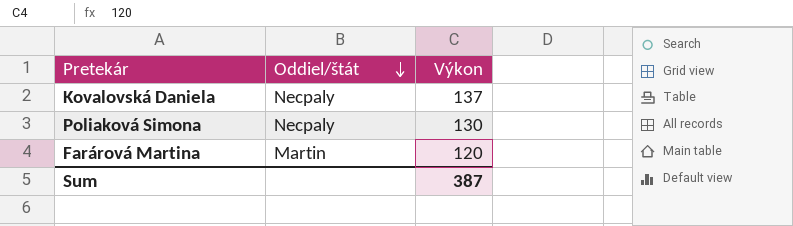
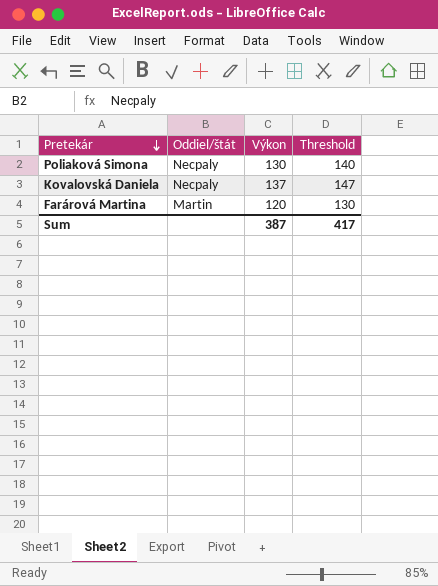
row order: Oddiel/štát descending -> Pretekár descending
column Threshold | formula: none -> [Výkon] + 10

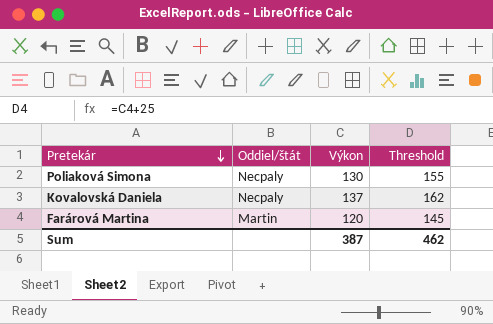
column Threshold | formula: [Výkon] + 10 -> [Výkon] + 25
Sum | Threshold: 417 -> 462

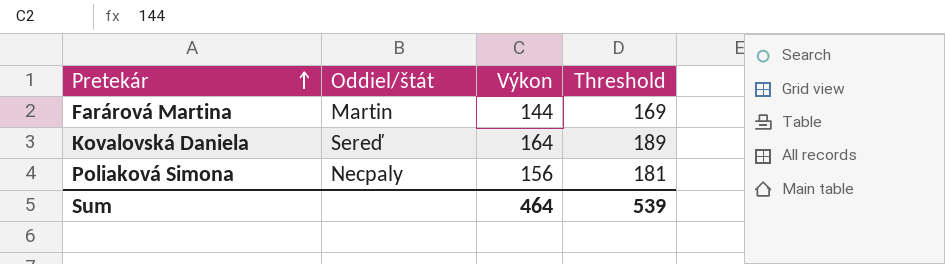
row order: Pretekár descending -> Pretekár ascending
Farárová Martina | Výkon: 120 -> 144
Farárová Martina | Threshold: 145 -> 169
Kovalovská Daniela | Oddiel/štát: Necpaly -> Sereď
Kovalovská Daniela | Výkon: 137 -> 164
Kovalovská Daniela | Threshold: 162 -> 189
Poliaková Simona | Výkon: 130 -> 156
Poliaková Simona | Threshold: 155 -> 181
Sum | Výkon: 387 -> 464
Sum | Threshold: 462 -> 539

